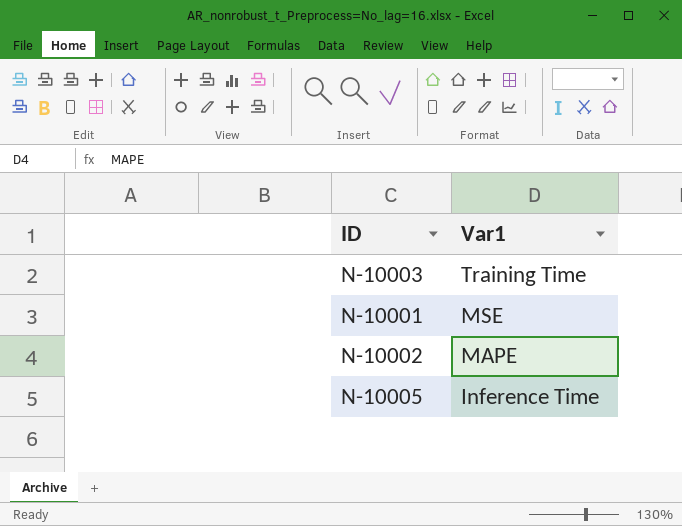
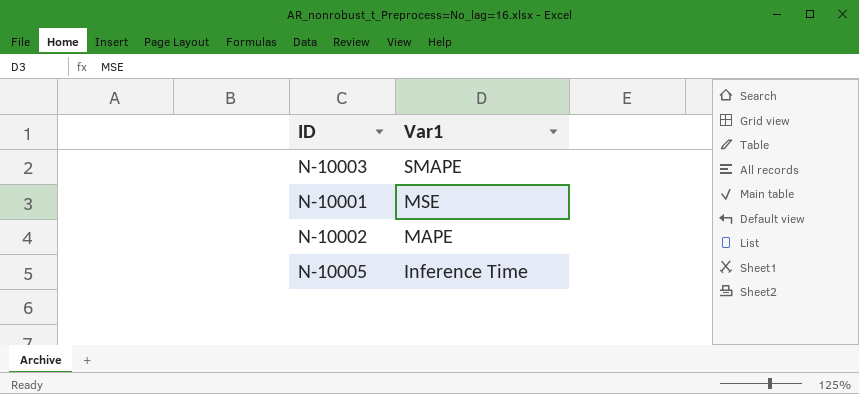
N-10003 | Var1: Training Time -> SMAPE

